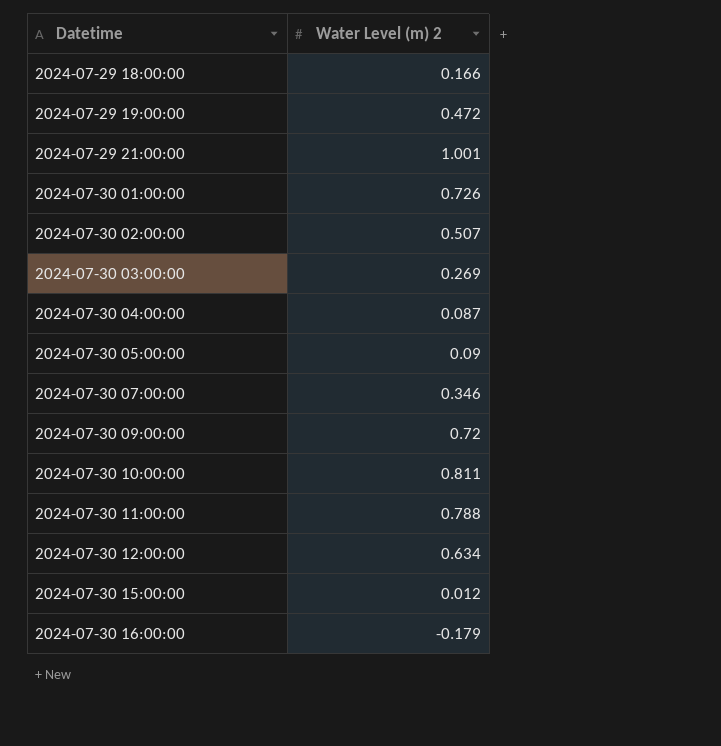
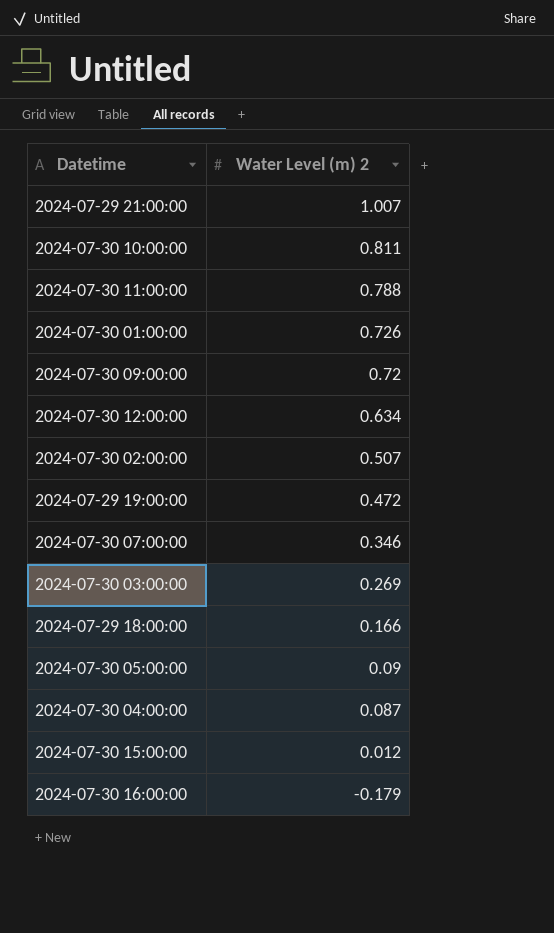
row order: Datetime ascending -> Water Level (m) 2 descending
2024-07-29 21:00:00 | Water Level (m) 2: 1.001 -> 1.007

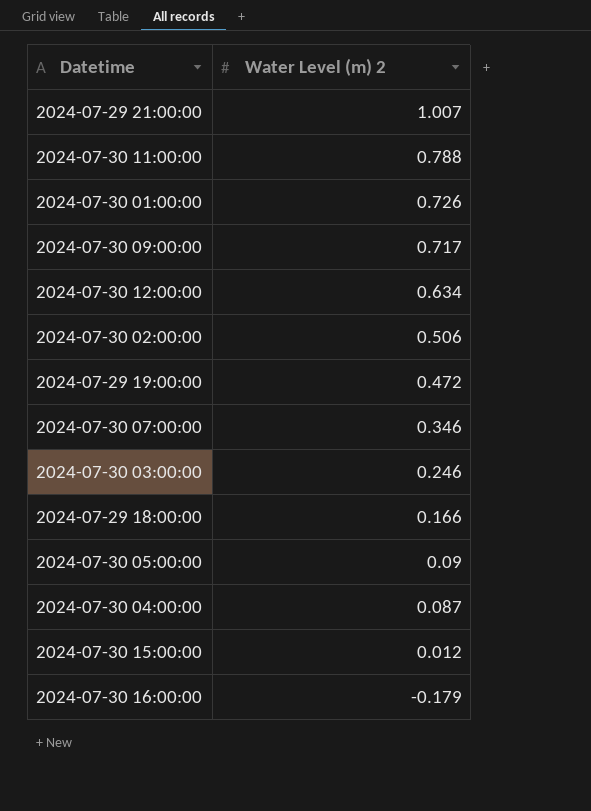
row 2024-07-30 10:00:00: 0.811 -> none
2024-07-30 09:00:00 | Water Level (m) 2: 0.72 -> 0.717
2024-07-30 02:00:00 | Water Level (m) 2: 0.507 -> 0.506
2024-07-30 03:00:00 | Water Level (m) 2: 0.269 -> 0.246

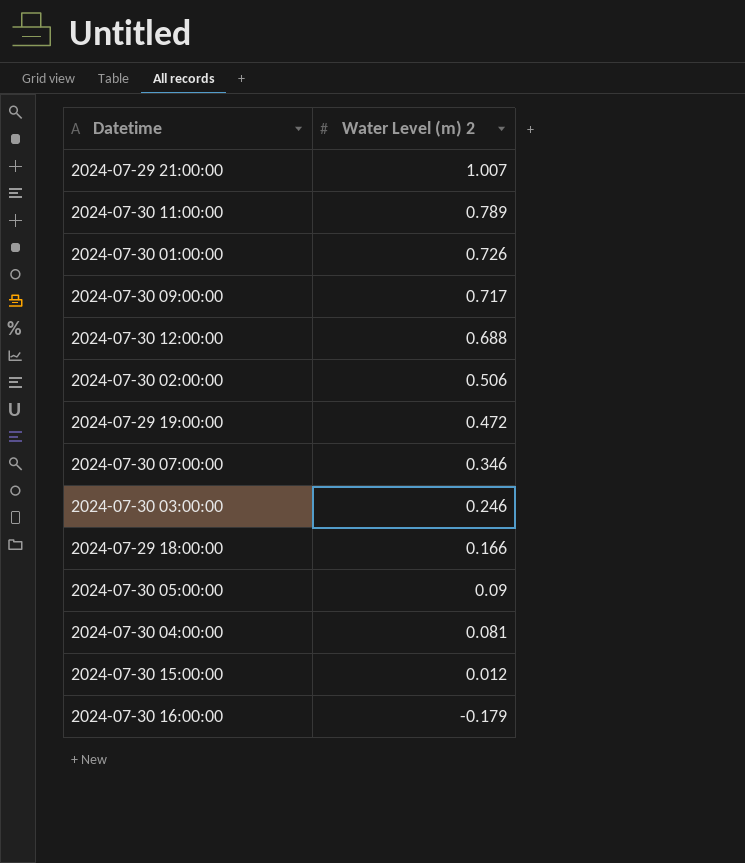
2024-07-30 11:00:00 | Water Level (m) 2: 0.788 -> 0.789
2024-07-30 12:00:00 | Water Level (m) 2: 0.634 -> 0.688
2024-07-30 04:00:00 | Water Level (m) 2: 0.087 -> 0.081

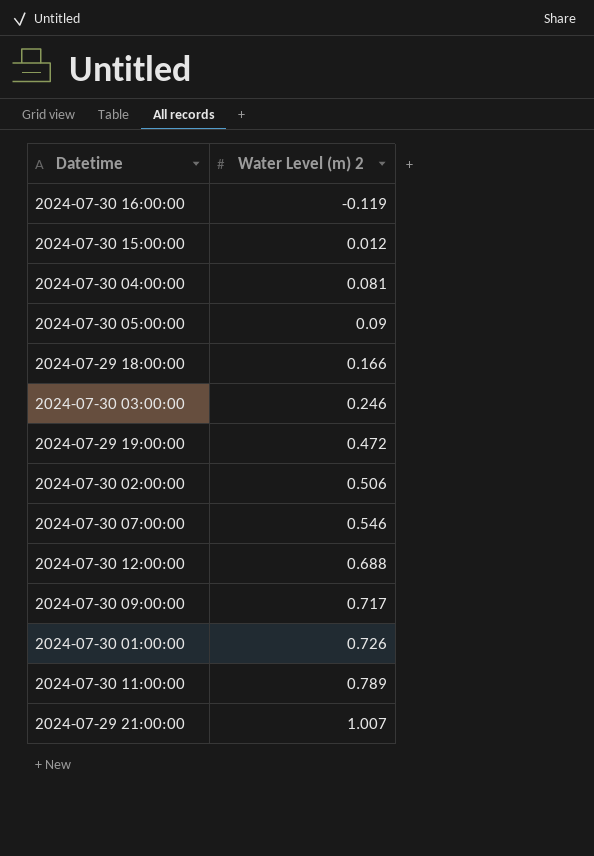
row order: Water Level (m) 2 descending -> Water Level (m) 2 ascending
2024-07-30 16:00:00 | Water Level (m) 2: -0.179 -> -0.119
2024-07-30 07:00:00 | Water Level (m) 2: 0.346 -> 0.546

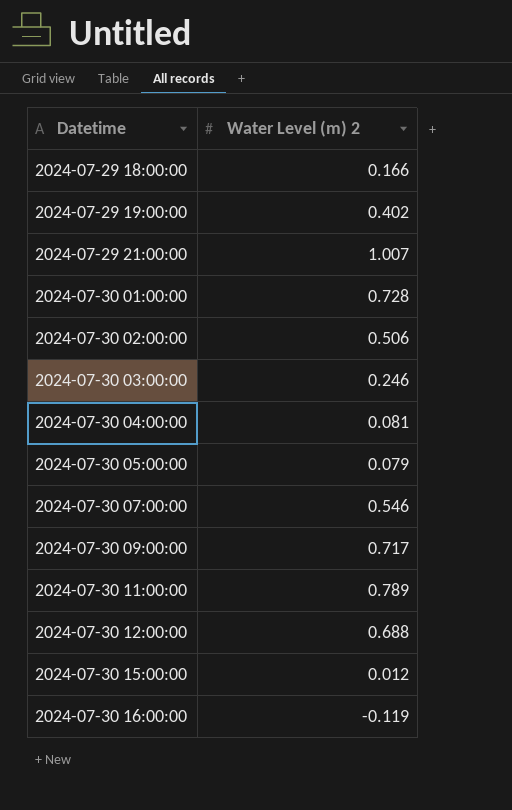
row order: Water Level (m) 2 ascending -> Datetime ascending
2024-07-29 19:00:00 | Water Level (m) 2: 0.472 -> 0.402
2024-07-30 01:00:00 | Water Level (m) 2: 0.726 -> 0.728
2024-07-30 05:00:00 | Water Level (m) 2: 0.09 -> 0.079

